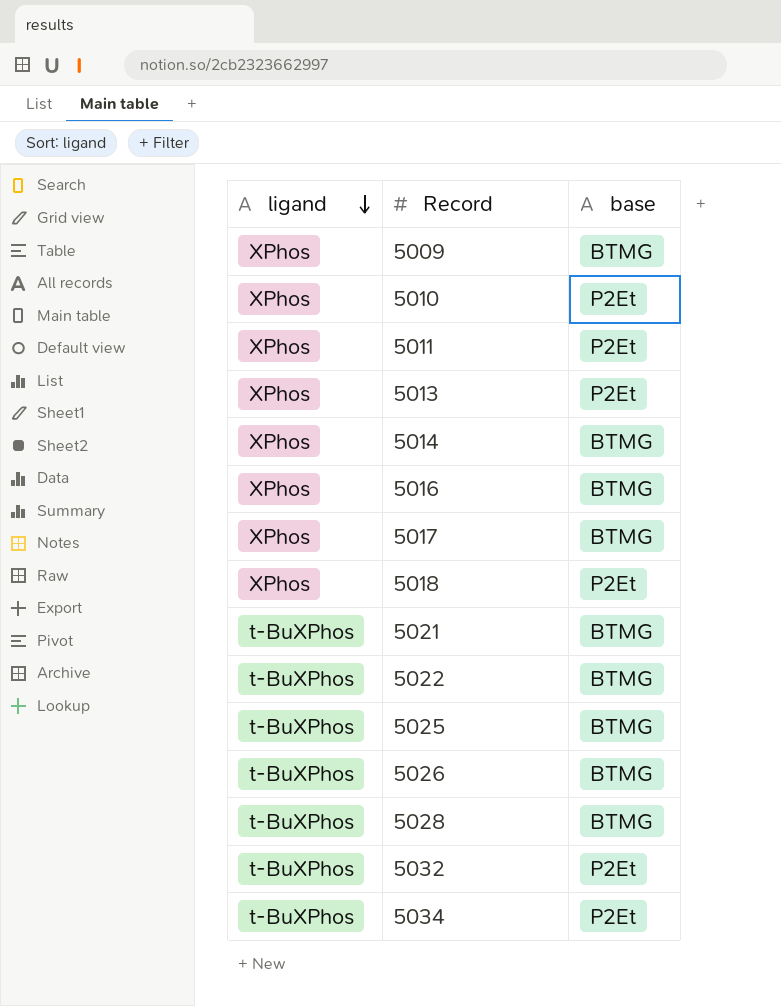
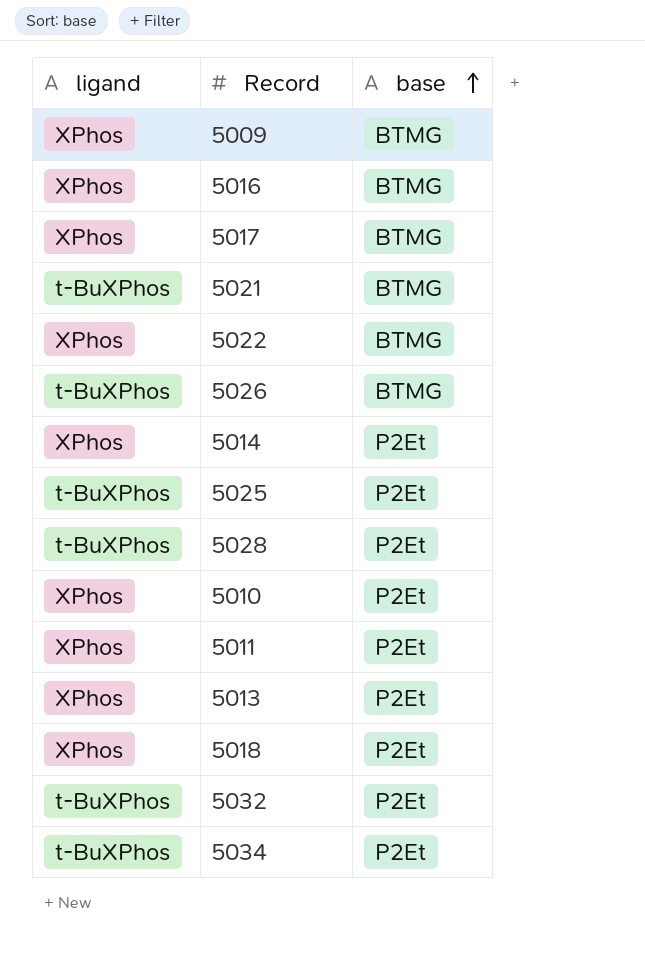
row order: ligand descending -> base ascending
5022 | ligand: t-BuXPhos -> XPhos
5014 | base: BTMG -> P2Et
5025 | base: BTMG -> P2Et
5028 | base: BTMG -> P2Et

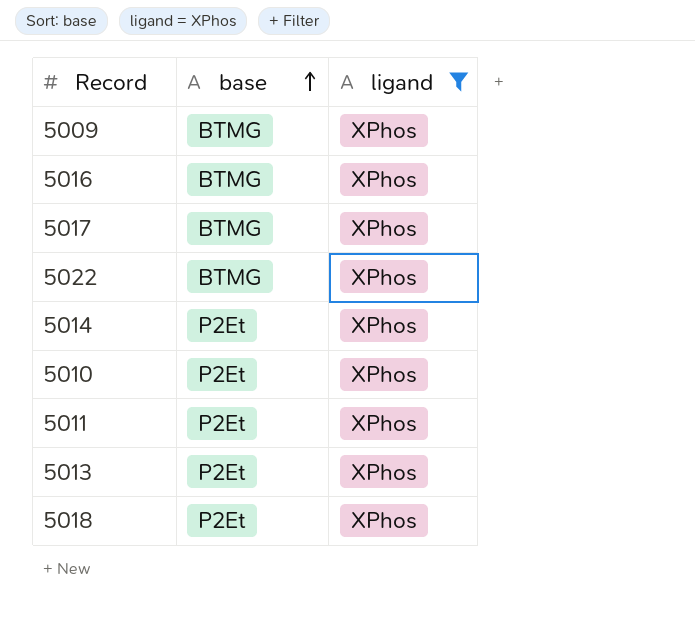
filter: none -> ligand = XPhos
column ligand | position: 1 -> 3

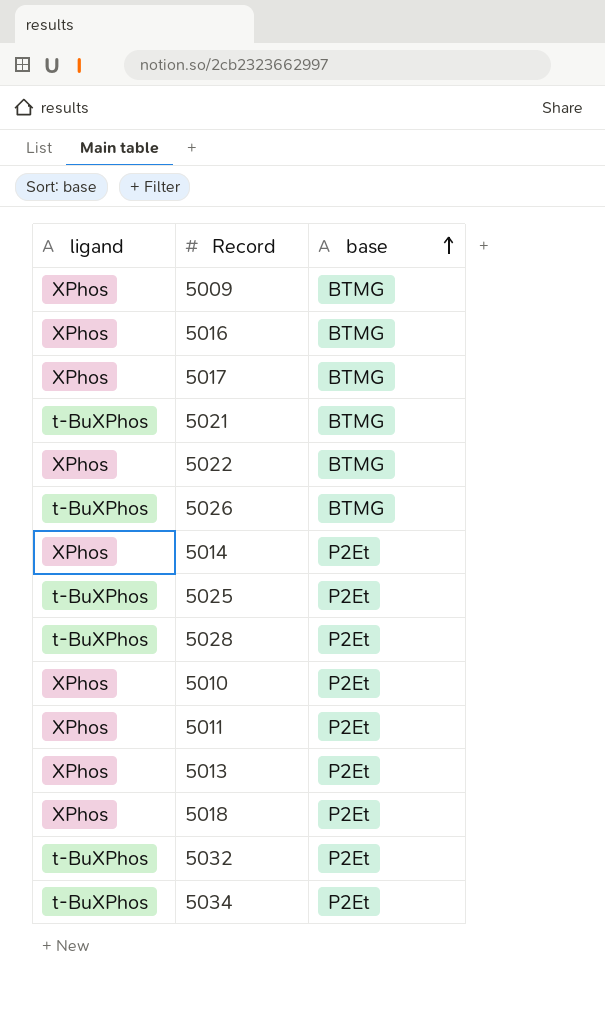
filter: ligand = XPhos -> none
column ligand | position: 3 -> 1

